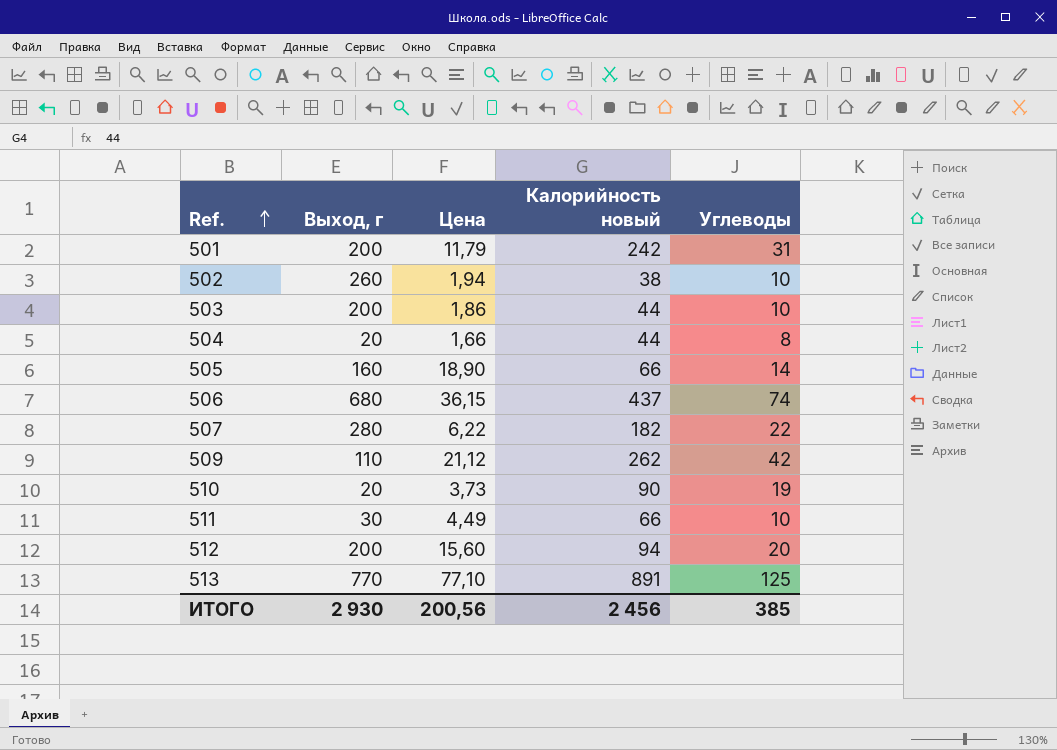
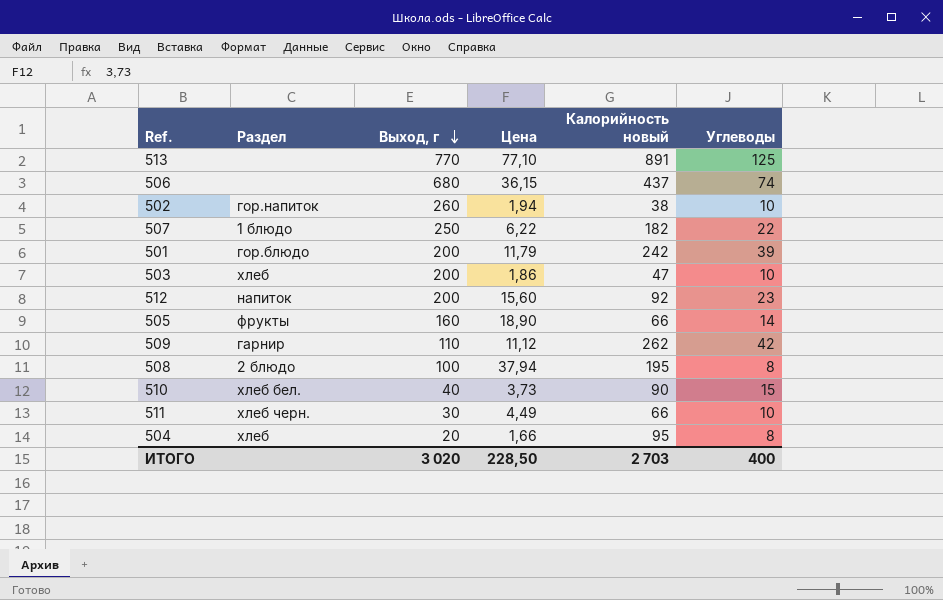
row order: Ref. ascending -> Выход, г descending
column Раздел | position: none -> 2
507 | Выход, г: 280 -> 250
501 | Углеводы: 31 -> 39
503 | Калорийность новый: 44 -> 47
512 | Калорийность новый: 94 -> 92
512 | Углеводы: 20 -> 23
509 | Цена: 21,12 -> 11,12
row 508: none -> 2 блюдо | 100 | 37,94 | 195 | 8
510 | Выход, г: 20 -> 40
510 | Углеводы: 19 -> 15
504 | Калорийность новый: 44 -> 95
ИТОГО | Выход, г: 2 930 -> 3 020
ИТОГО | Цена: 200,56 -> 228,50
ИТОГО | Калорийность новый: 2 456 -> 2 703
ИТОГО | Углеводы: 385 -> 400

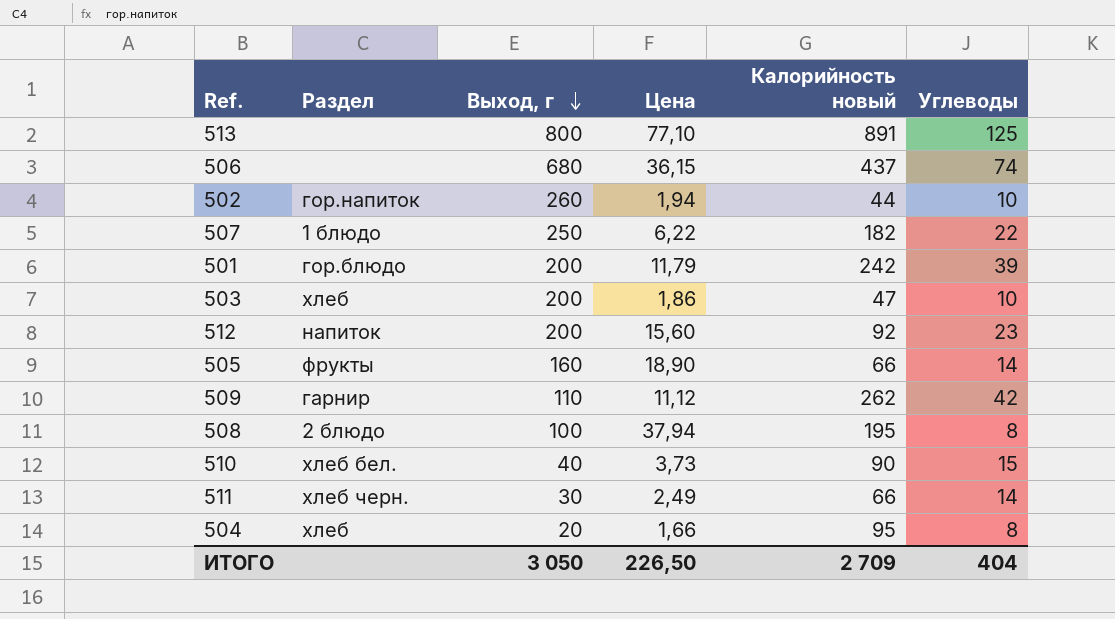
513 | Выход, г: 770 -> 800
502 | Калорийность новый: 38 -> 44
511 | Цена: 4,49 -> 2,49
511 | Углеводы: 10 -> 14
ИТОГО | Выход, г: 3 020 -> 3 050
ИТОГО | Цена: 228,50 -> 226,50
ИТОГО | Калорийность новый: 2 703 -> 2 709
ИТОГО | Углеводы: 400 -> 404

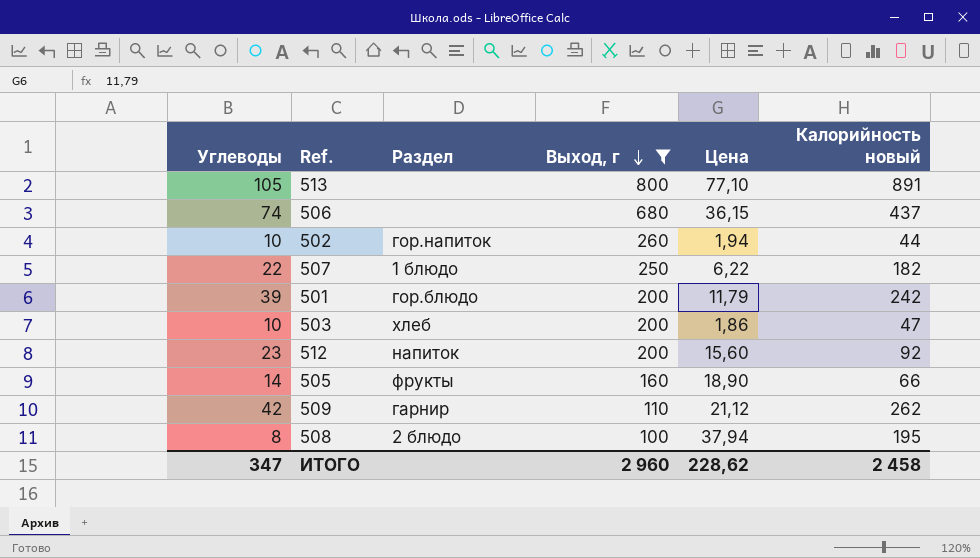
filter: none -> Выход, г >= 100
column Углеводы | position: 6 -> 1
513 | Углеводы: 125 -> 105
509 | Цена: 11,12 -> 21,12
ИТОГО | Углеводы: 404 -> 347
ИТОГО | Выход, г: 3 050 -> 2 960
ИТОГО | Цена: 226,50 -> 228,62
ИТОГО | Калорийность новый: 2 709 -> 2 458

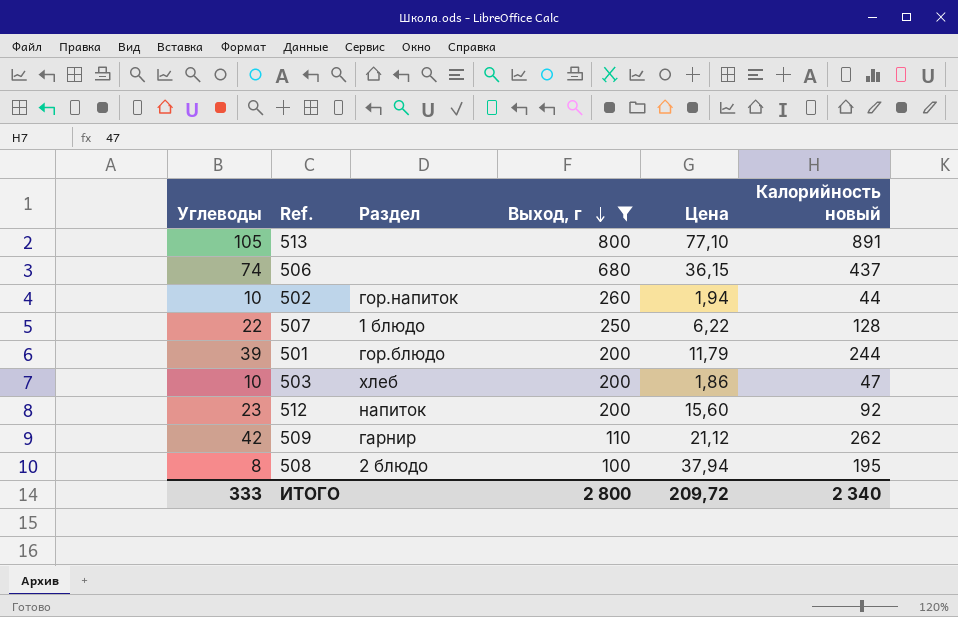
row 505: 14 | фрукты | 160 | 18,90 | 66 -> none
507 | Калорийность новый: 182 -> 128
501 | Калорийность новый: 242 -> 244
ИТОГО | Углеводы: 347 -> 333
ИТОГО | Выход, г: 2 960 -> 2 800
ИТОГО | Цена: 228,62 -> 209,72
ИТОГО | Калорийность новый: 2 458 -> 2 340

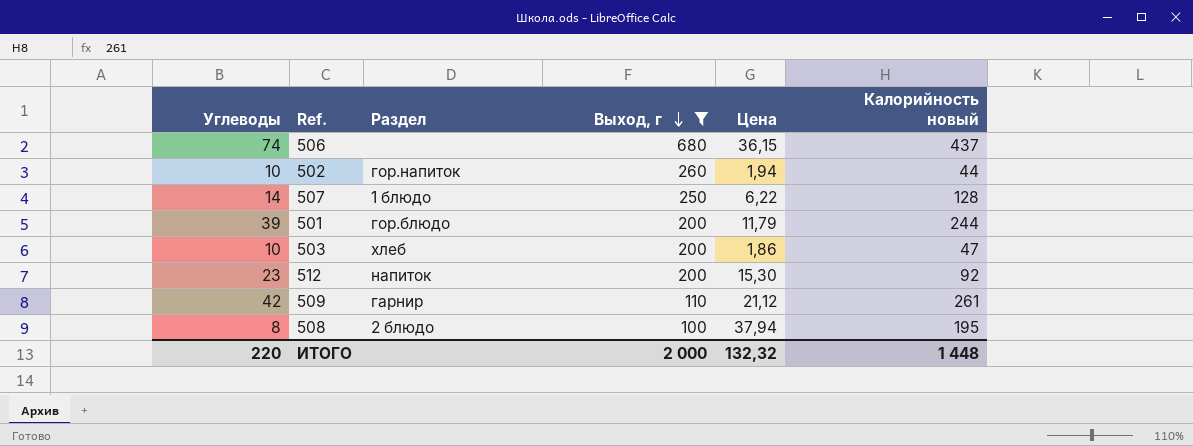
row 513: 105 | none | 800 | 77,10 | 891 -> none
507 | Углеводы: 22 -> 14
512 | Цена: 15,60 -> 15,30
509 | Калорийность новый: 262 -> 261
ИТОГО | Углеводы: 333 -> 220
ИТОГО | Выход, г: 2 800 -> 2 000
ИТОГО | Цена: 209,72 -> 132,32
ИТОГО | Калорийность новый: 2 340 -> 1 448

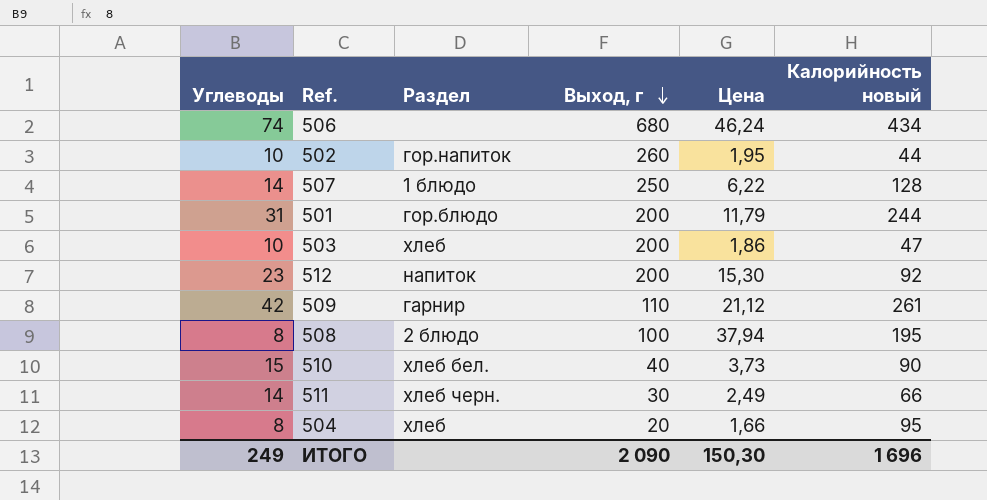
filter: Выход, г >= 100 -> none
506 | Цена: 36,15 -> 46,24
506 | Калорийность новый: 437 -> 434
502 | Цена: 1,94 -> 1,95
501 | Углеводы: 39 -> 31
ИТОГО | Углеводы: 220 -> 249
ИТОГО | Выход, г: 2 000 -> 2 090
ИТОГО | Цена: 132,32 -> 150,30
ИТОГО | Калорийность новый: 1 448 -> 1 696

